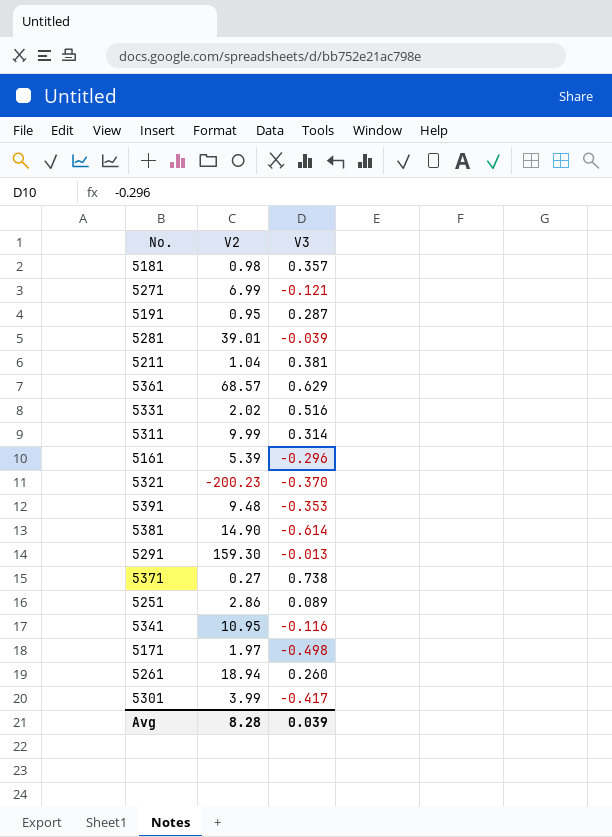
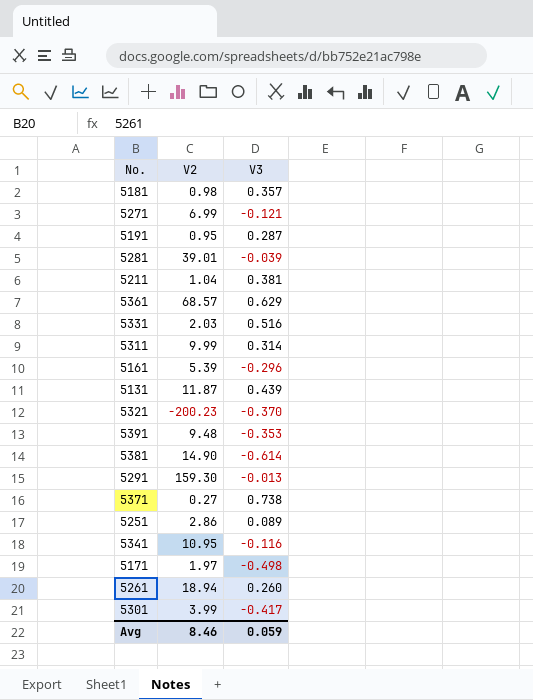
5331 | V2: 2.02 -> 2.03
row 5131: none -> 11.87 | 0.439
Avg | V2: 8.28 -> 8.46
Avg | V3: 0.039 -> 0.059

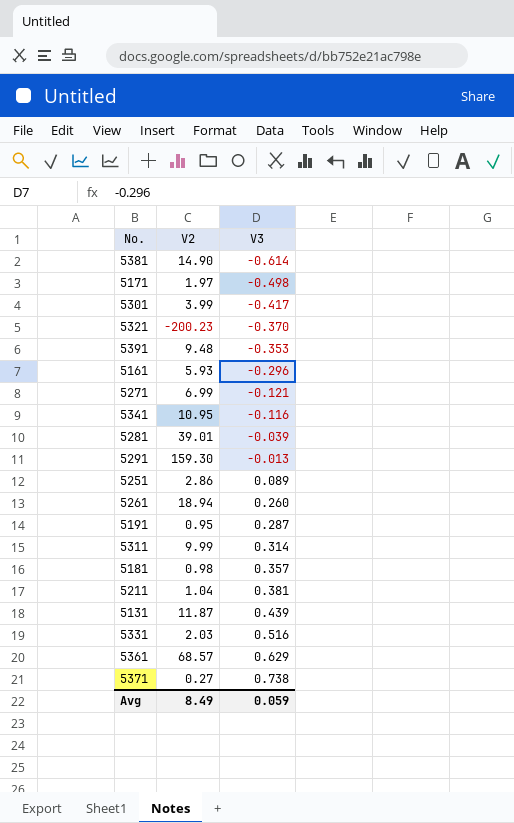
row order: none -> V3 ascending
5161 | V2: 5.39 -> 5.93
Avg | V2: 8.46 -> 8.49

